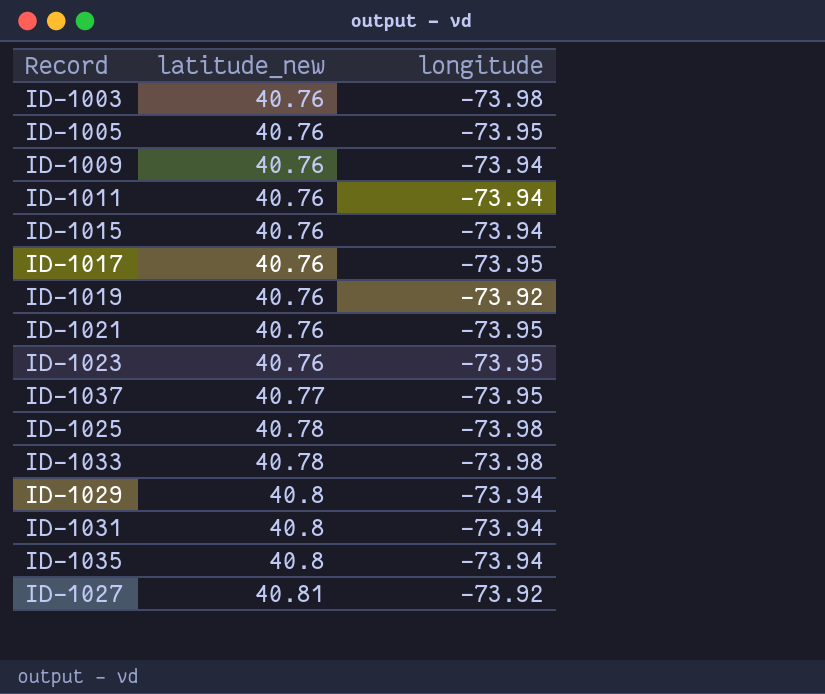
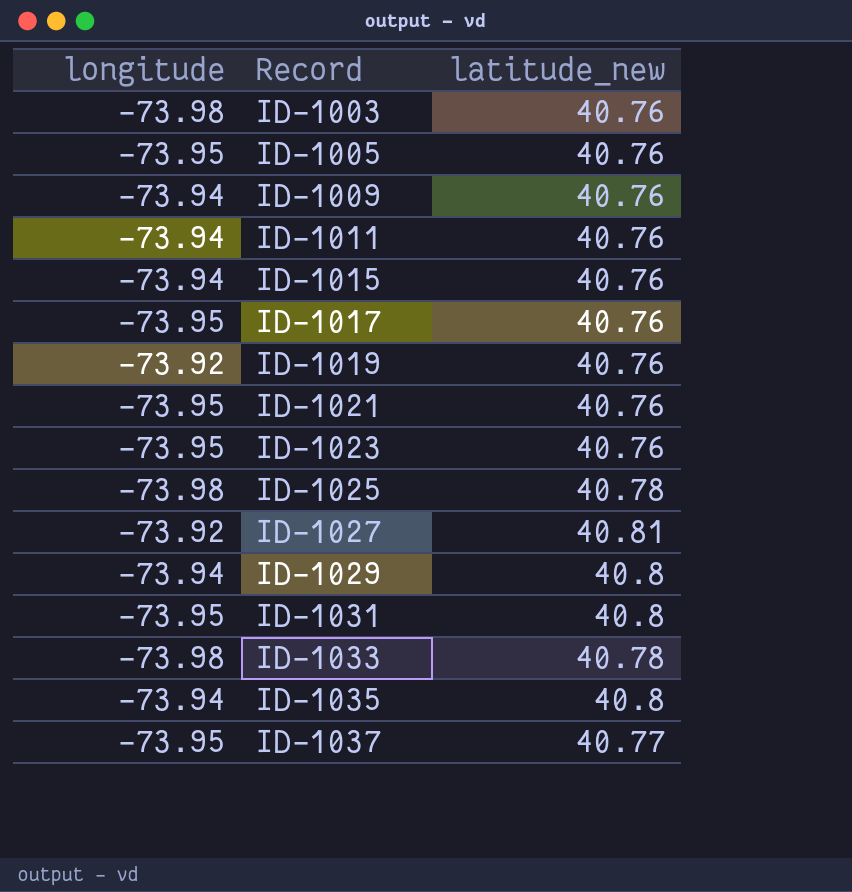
row order: latitude_new ascending -> Record ascending
column longitude | position: 3 -> 1
ID-1031 | longitude: -73.94 -> -73.95

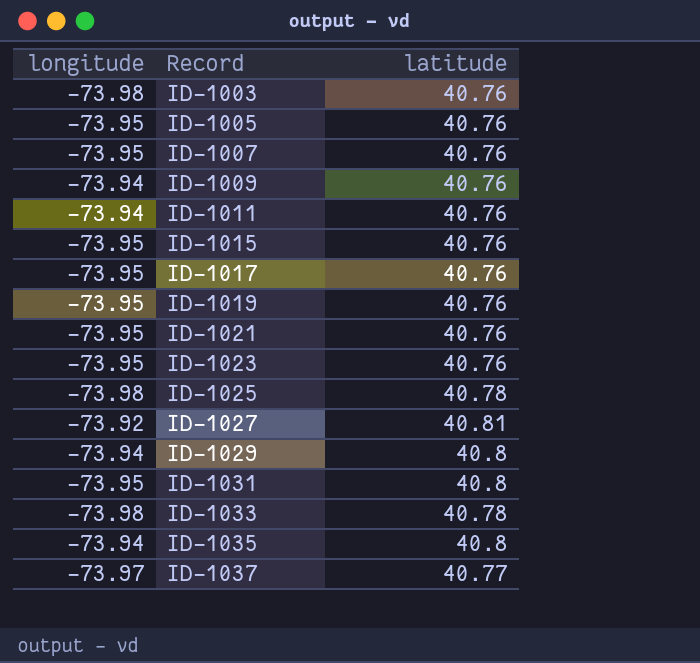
column name: latitude_new -> latitude
row ID-1007: none -> -73.95 | 40.76
ID-1015 | longitude: -73.94 -> -73.95
ID-1019 | longitude: -73.92 -> -73.95
ID-1037 | longitude: -73.95 -> -73.97

